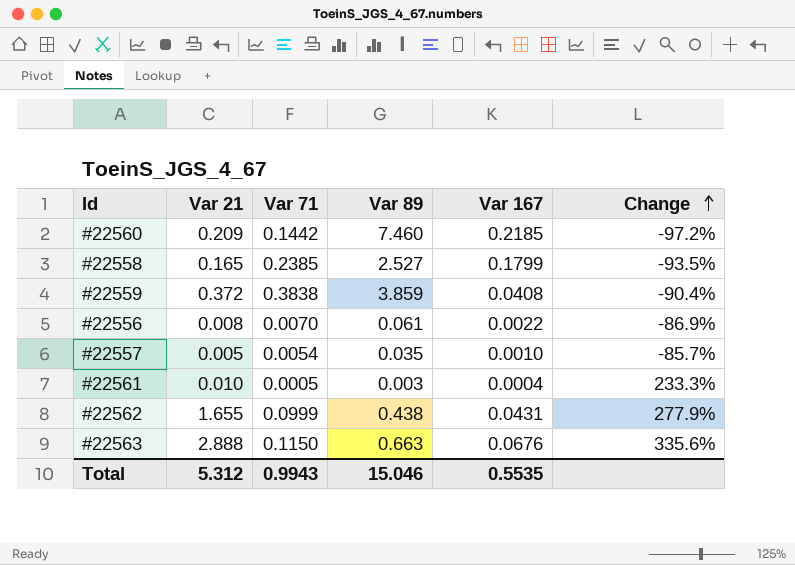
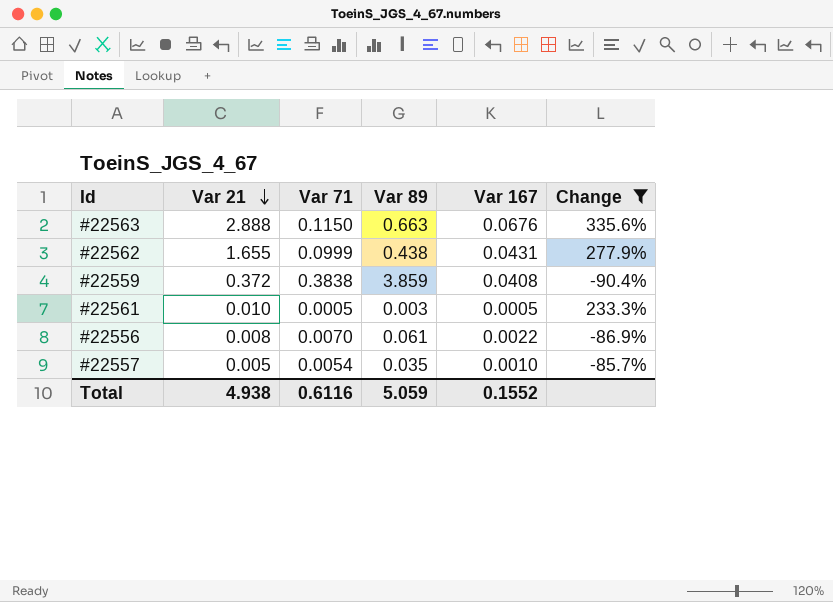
filter: none -> Change >= -90.4%
row order: Change ascending -> Var 21 descending
#22561 | Var 167: 0.0004 -> 0.0005
Total | Var 21: 5.312 -> 4.938
Total | Var 71: 0.9943 -> 0.6116
Total | Var 89: 15.046 -> 5.059
Total | Var 167: 0.5535 -> 0.1552

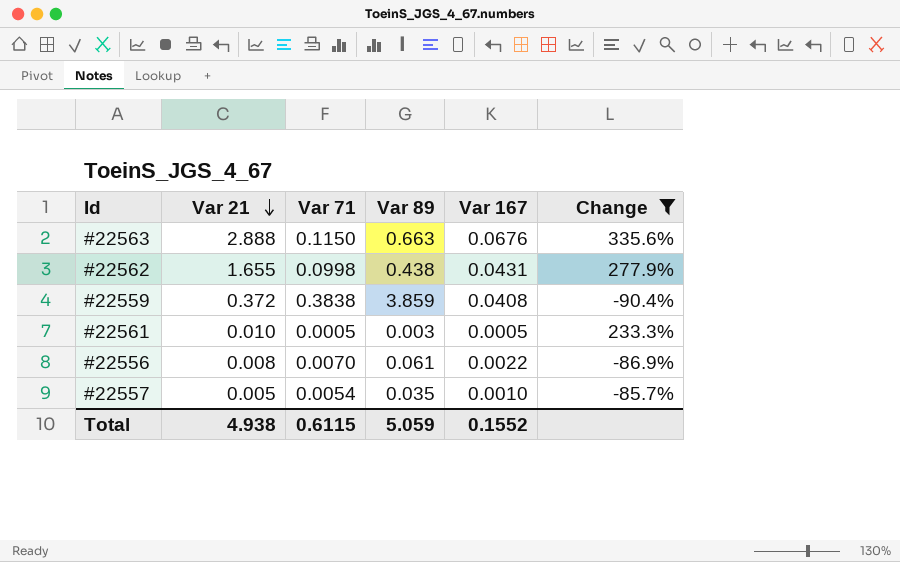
#22562 | Var 71: 0.0999 -> 0.0998
Total | Var 71: 0.6116 -> 0.6115

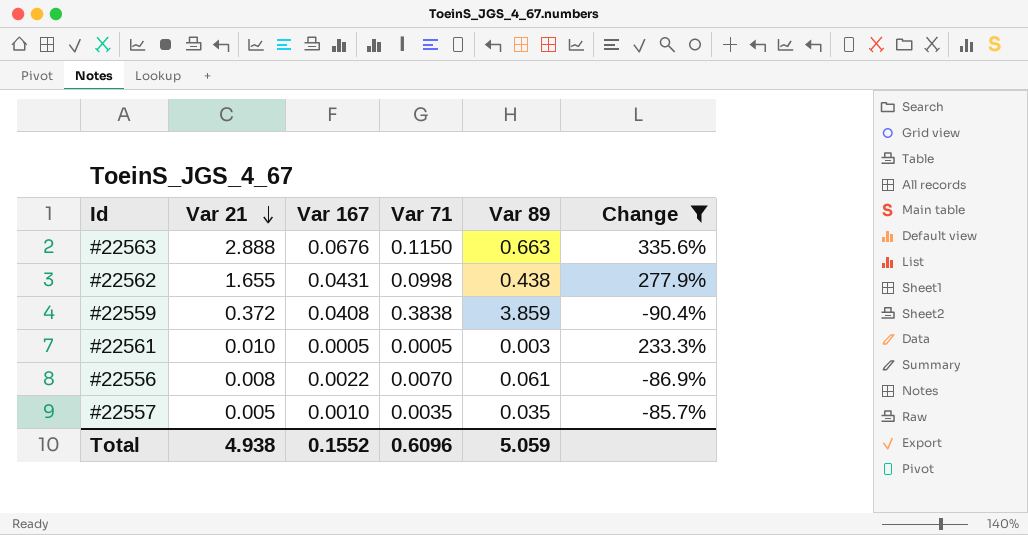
column Var 167 | position: 5 -> 3
#22557 | Var 71: 0.0054 -> 0.0035
Total | Var 71: 0.6115 -> 0.6096

